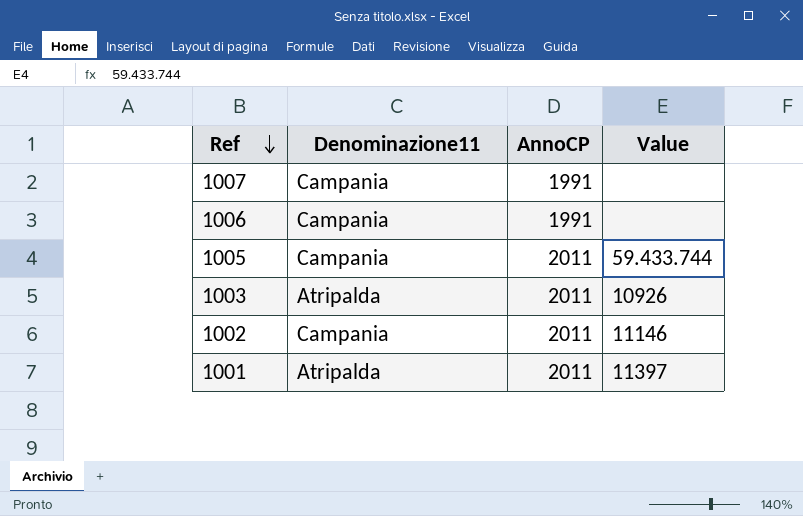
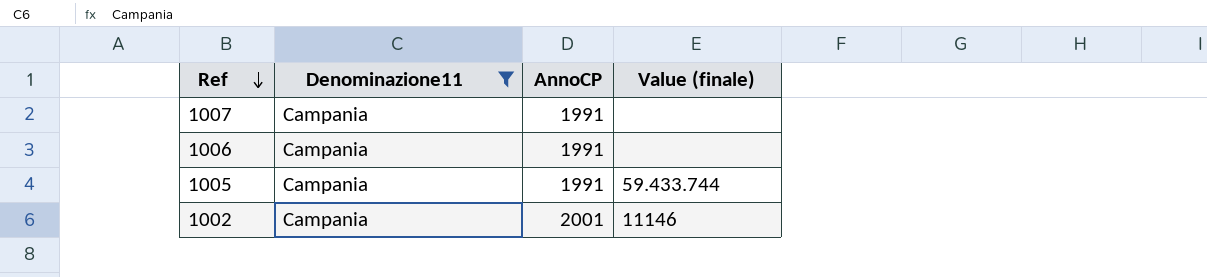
filter: none -> Denominazione11 = Campania
column name: Value -> Value (finale)
1005 | AnnoCP: 2011 -> 1991
1002 | AnnoCP: 2011 -> 2001

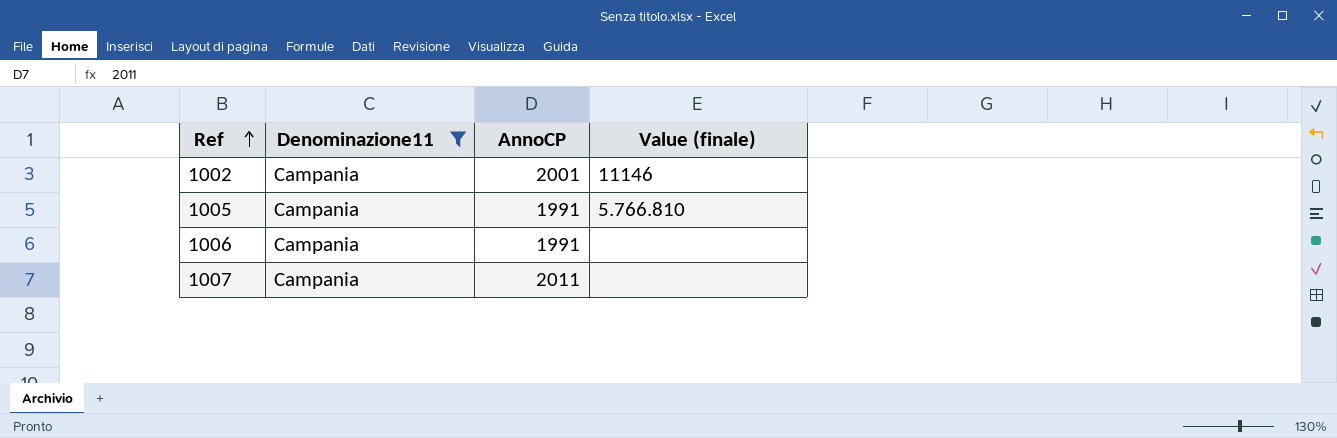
row order: Ref descending -> Ref ascending
1005 | Value (finale): 59.433.744 -> 5.766.810
1007 | AnnoCP: 1991 -> 2011

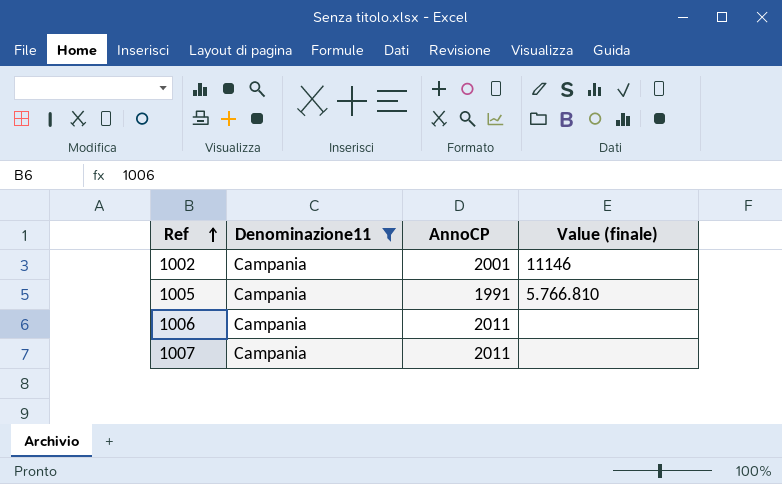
1006 | AnnoCP: 1991 -> 2011

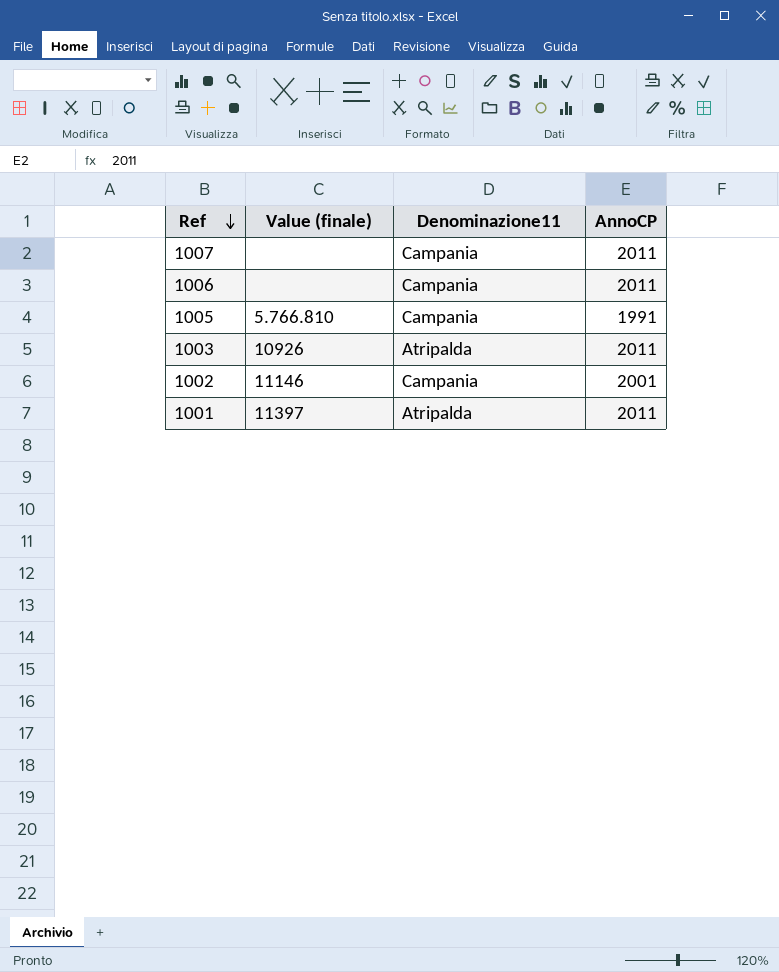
filter: Denominazione11 = Campania -> none
row order: Ref ascending -> Ref descending
column Value (finale) | position: 4 -> 2

